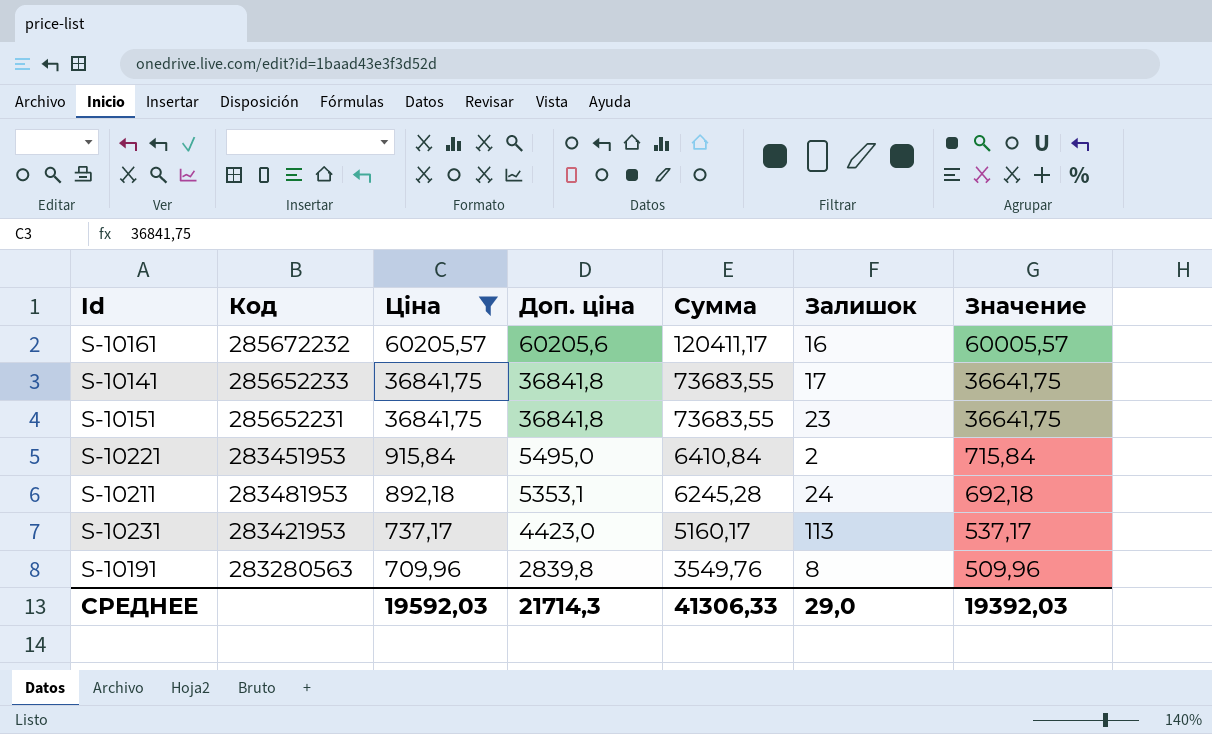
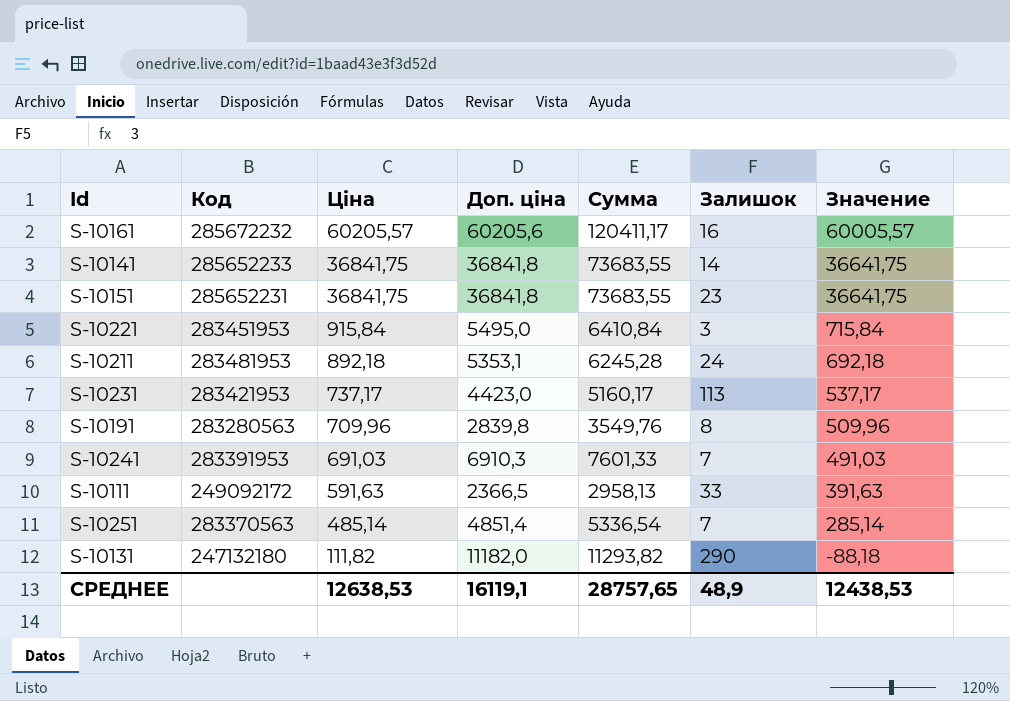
filter: Ціна >= 709,96 -> none
S-10141 | Залишок: 17 -> 14
S-10221 | Залишок: 2 -> 3
СРЕДНЕЕ | Ціна: 19592,03 -> 12638,53
СРЕДНЕЕ | Доп. ціна: 21714,3 -> 16119,1
СРЕДНЕЕ | Сумма: 41306,33 -> 28757,65
СРЕДНЕЕ | Залишок: 29,0 -> 48,9
СРЕДНЕЕ | Значение: 19392,03 -> 12438,53

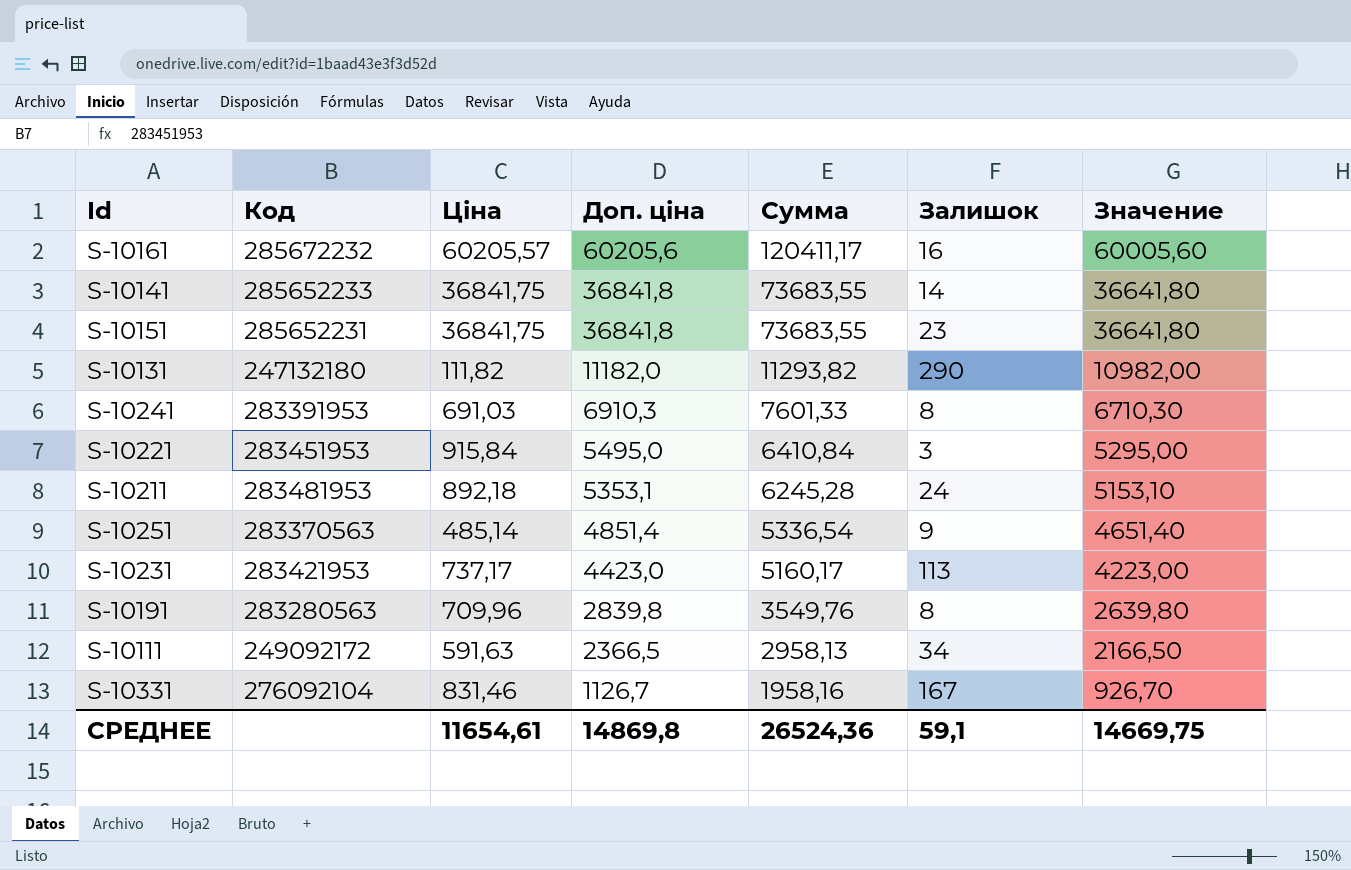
row order: Ціна descending -> Доп. ціна descending
column Значение | formula: [Ціна] - 200 -> [Доп. ціна] - 200
S-10241 | Залишок: 7 -> 8
S-10251 | Залишок: 7 -> 9
S-10111 | Залишок: 33 -> 34
row S-10331: none -> 276092104 | 831,46 | 1126,7 | 1958,16 | 167 | 926,70
СРЕДНЕЕ | Ціна: 12638,53 -> 11654,61
СРЕДНЕЕ | Доп. ціна: 16119,1 -> 14869,8
СРЕДНЕЕ | Сумма: 28757,65 -> 26524,36
СРЕДНЕЕ | Залишок: 48,9 -> 59,1
СРЕДНЕЕ | Значение: 12438,53 -> 14669,75

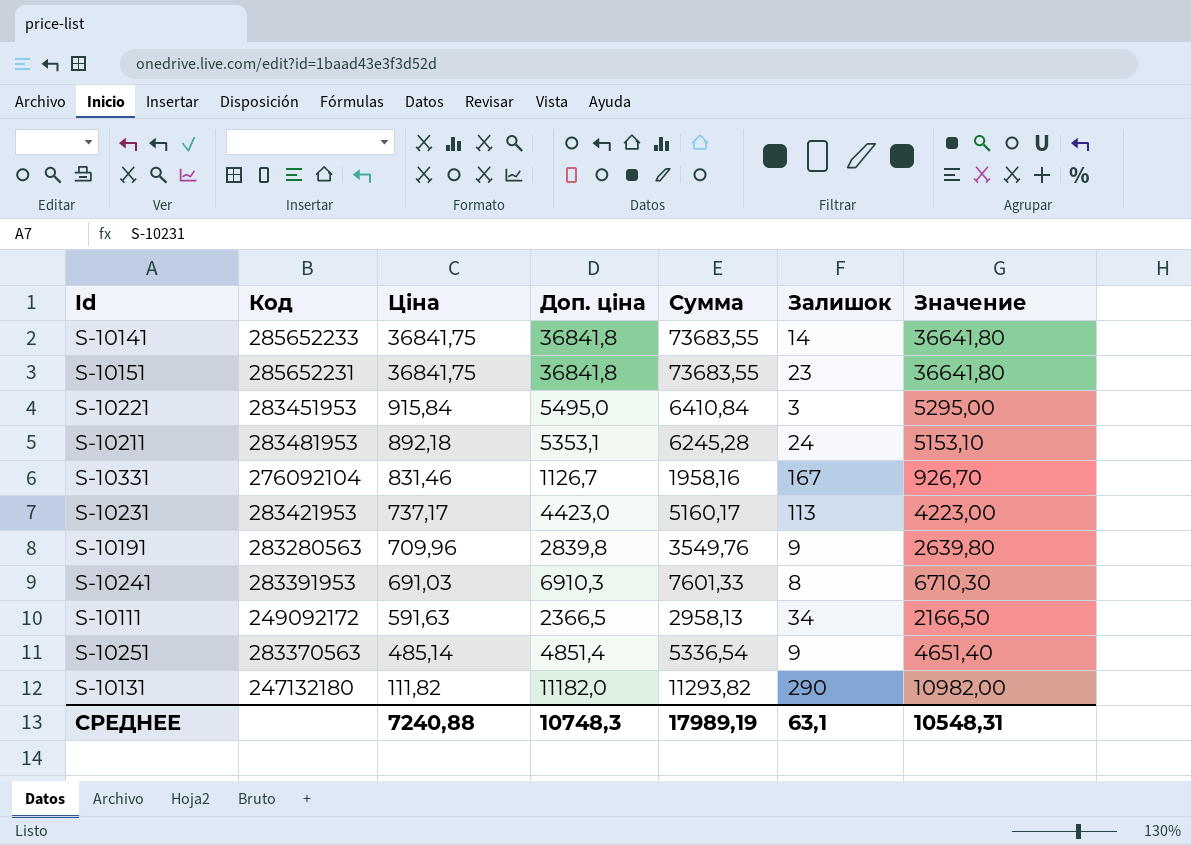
row order: Доп. ціна descending -> Ціна descending
row S-10161: 285672232 | 60205,57 | 60205,6 | 120411,17 | 16 | 60005,60 -> none
S-10191 | Залишок: 8 -> 9
СРЕДНЕЕ | Ціна: 11654,61 -> 7240,88
СРЕДНЕЕ | Доп. ціна: 14869,8 -> 10748,3
СРЕДНЕЕ | Сумма: 26524,36 -> 17989,19
СРЕДНЕЕ | Залишок: 59,1 -> 63,1
СРЕДНЕЕ | Значение: 14669,75 -> 10548,31

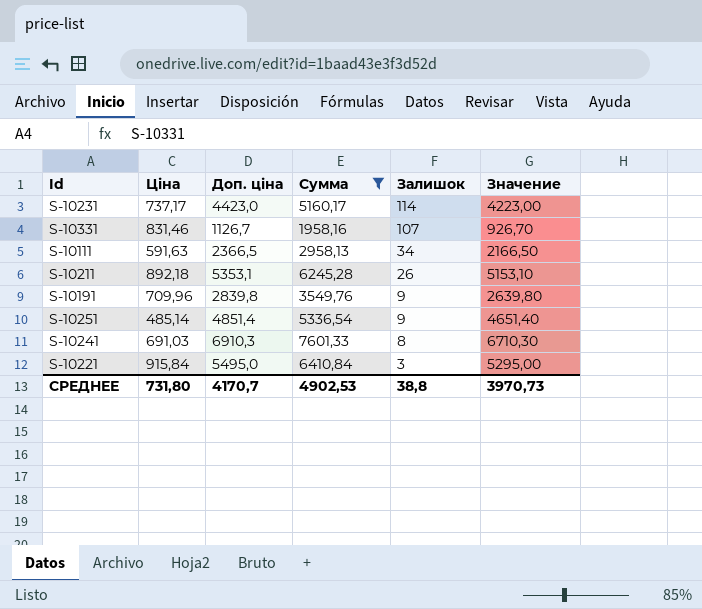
filter: none -> Сумма <= 7601,33
row order: Ціна descending -> Залишок descending
column Код | position: 2 -> none
S-10231 | Залишок: 113 -> 114
S-10331 | Залишок: 167 -> 107
S-10211 | Залишок: 24 -> 26
СРЕДНЕЕ | Ціна: 7240,88 -> 731,80
СРЕДНЕЕ | Доп. ціна: 10748,3 -> 4170,7
СРЕДНЕЕ | Сумма: 17989,19 -> 4902,53
СРЕДНЕЕ | Залишок: 63,1 -> 38,8
СРЕДНЕЕ | Значение: 10548,31 -> 3970,73

